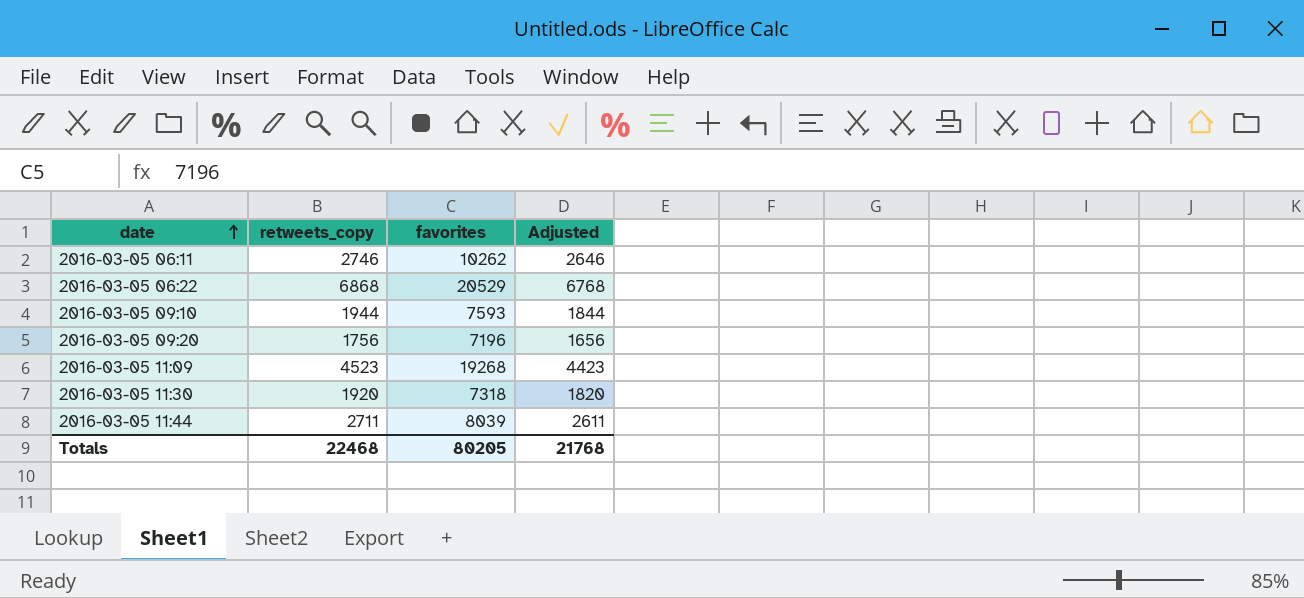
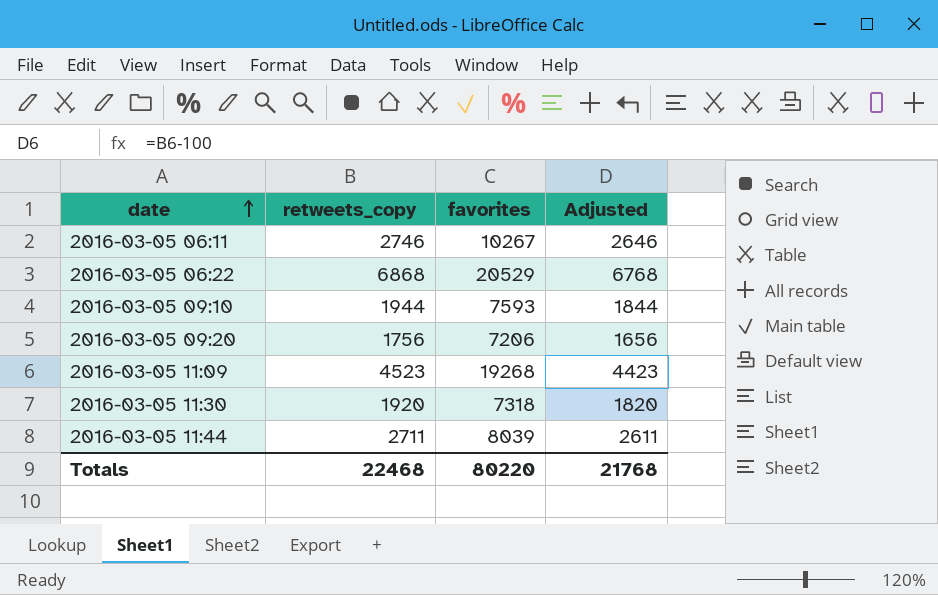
2016-03-05 06:11 | favorites: 10262 -> 10267
2016-03-05 09:20 | favorites: 7196 -> 7206
Totals | favorites: 80205 -> 80220

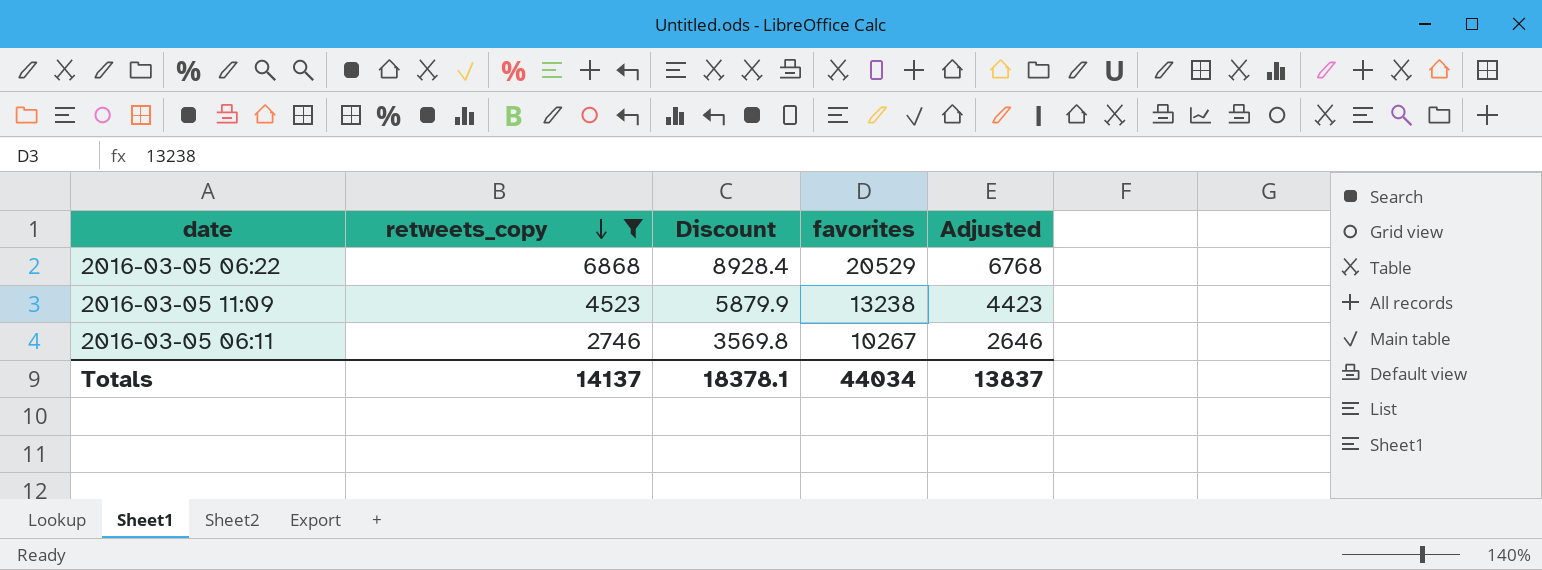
filter: none -> retweets_copy >= 2746
row order: date ascending -> retweets_copy descending
column Discount | formula: none -> [retweets_copy] * 1.3
2016-03-05 11:09 | favorites: 19268 -> 13238
Totals | retweets_copy: 22468 -> 14137
Totals | favorites: 80220 -> 44034
Totals | Adjusted: 21768 -> 13837

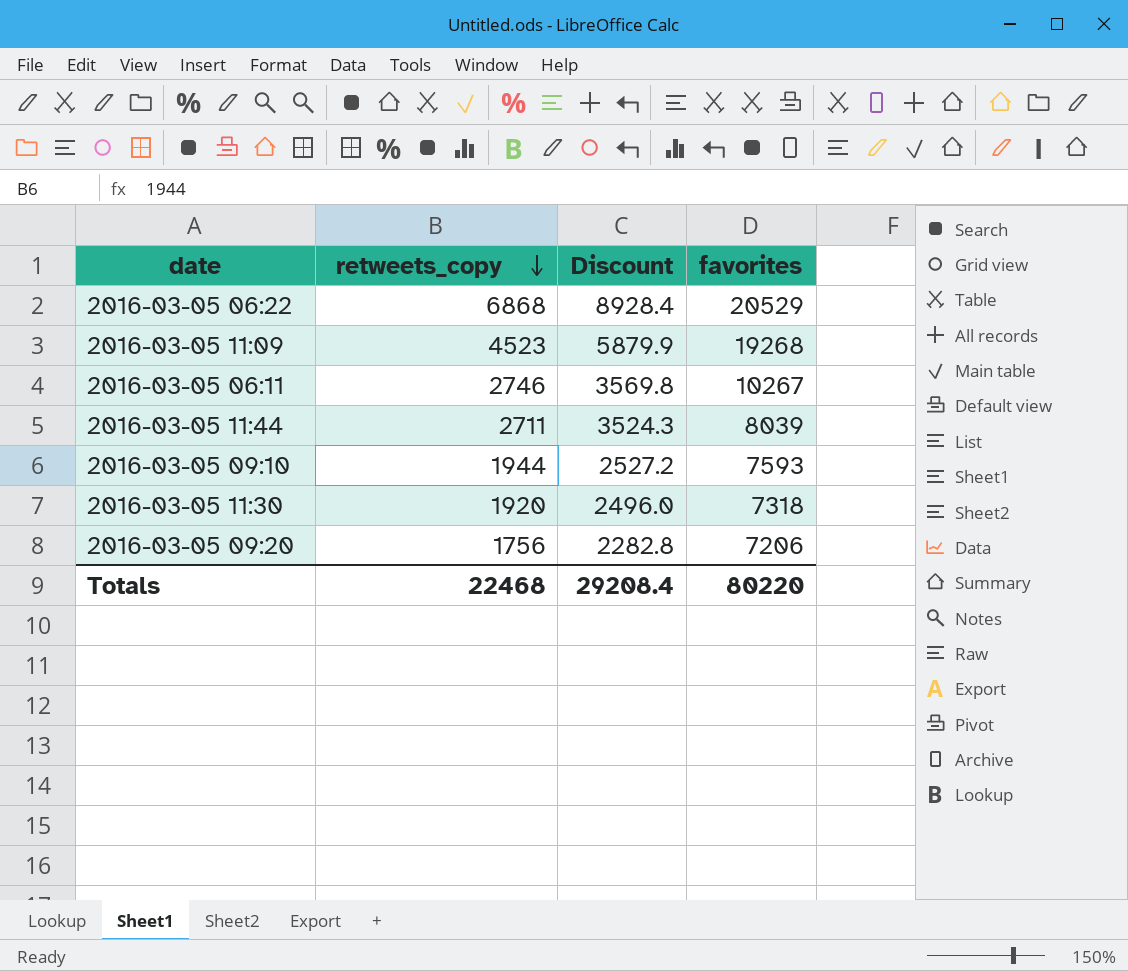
filter: retweets_copy >= 2746 -> none
column Adjusted | formula: [retweets_copy] - 100 -> none
2016-03-05 11:09 | favorites: 13238 -> 19268
Totals | retweets_copy: 14137 -> 22468
Totals | Discount: 18378.1 -> 29208.4
Totals | favorites: 44034 -> 80220

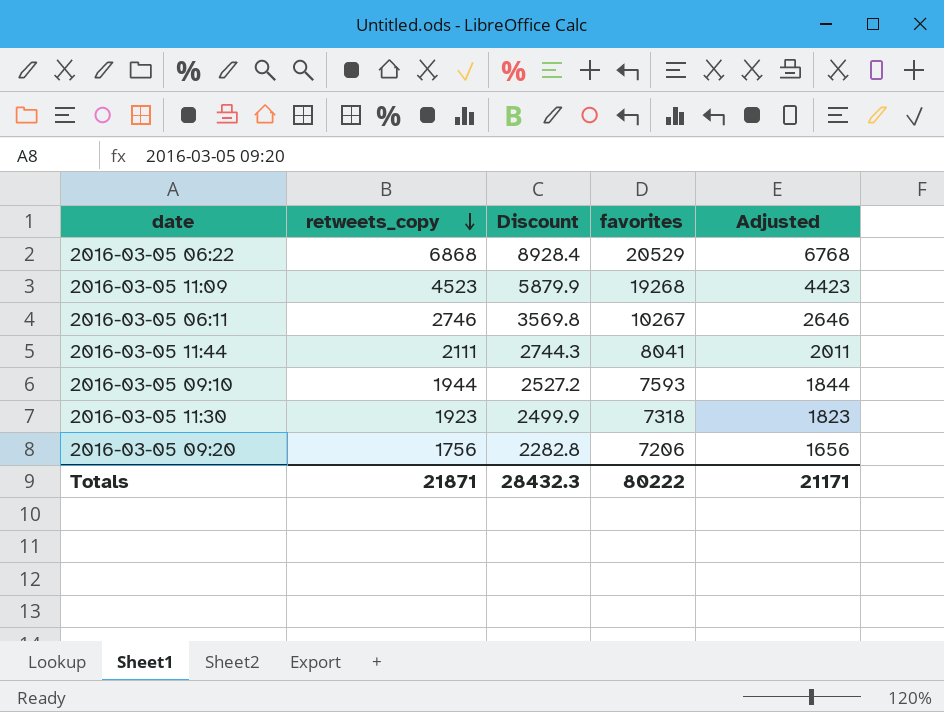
column Adjusted | formula: none -> [retweets_copy] - 100
2016-03-05 11:44 | retweets_copy: 2711 -> 2111
2016-03-05 11:44 | Discount: 3524.3 -> 2744.3
2016-03-05 11:44 | favorites: 8039 -> 8041
2016-03-05 11:30 | retweets_copy: 1920 -> 1923
2016-03-05 11:30 | Discount: 2496.0 -> 2499.9
Totals | retweets_copy: 22468 -> 21871
Totals | Discount: 29208.4 -> 28432.3
Totals | favorites: 80220 -> 80222

